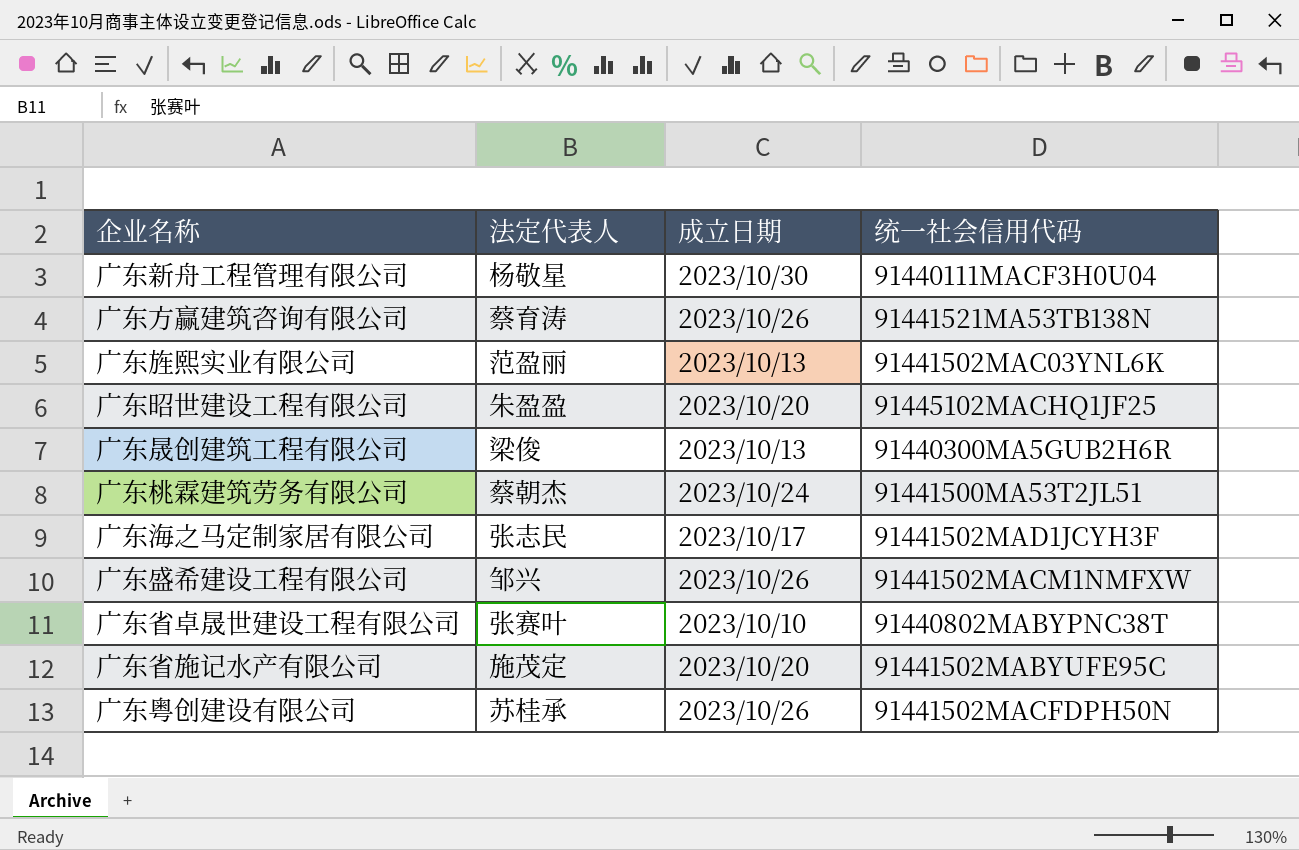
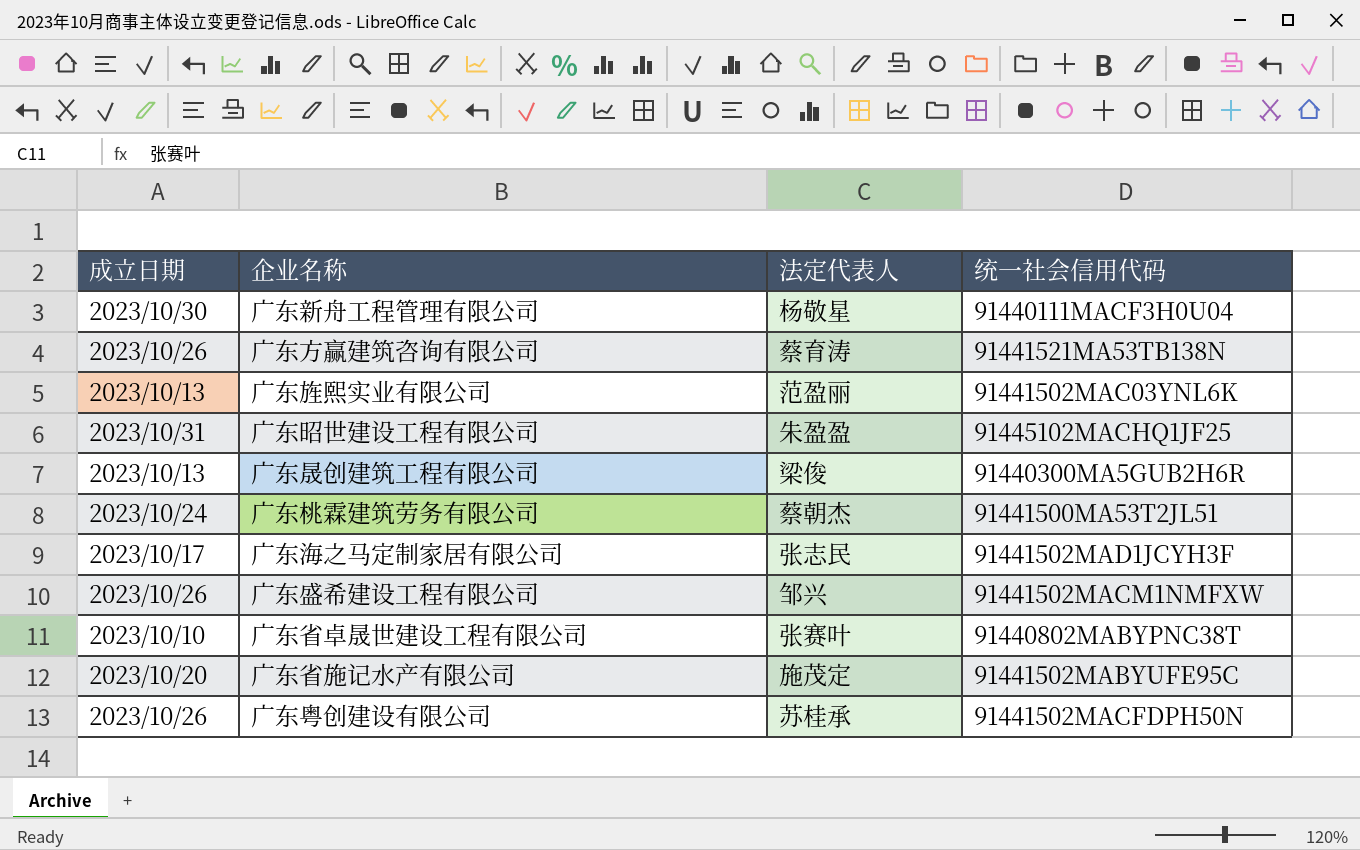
column 成立日期 | position: 3 -> 1
广东昭世建设工程有限公司 | 成立日期: 2023/10/20 -> 2023/10/31

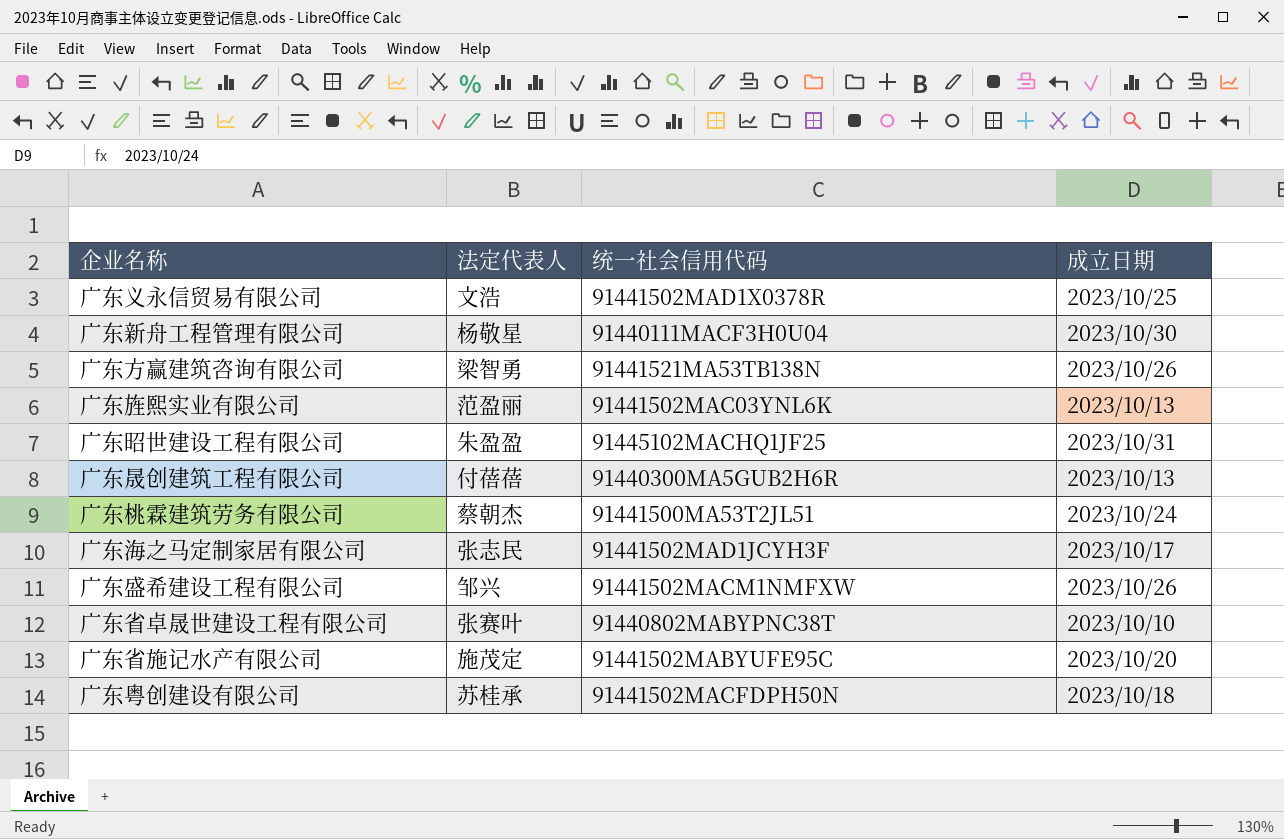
column 成立日期 | position: 1 -> 4
row 广东义永信贸易有限公司: none -> 文浩 | 91441502MAD1X0378R | 2023/10/25
广东方赢建筑咨询有限公司 | 法定代表人: 蔡育涛 -> 梁智勇
广东晟创建筑工程有限公司 | 法定代表人: 梁俊 -> 付蓓蓓
广东粤创建设有限公司 | 成立日期: 2023/10/26 -> 2023/10/18

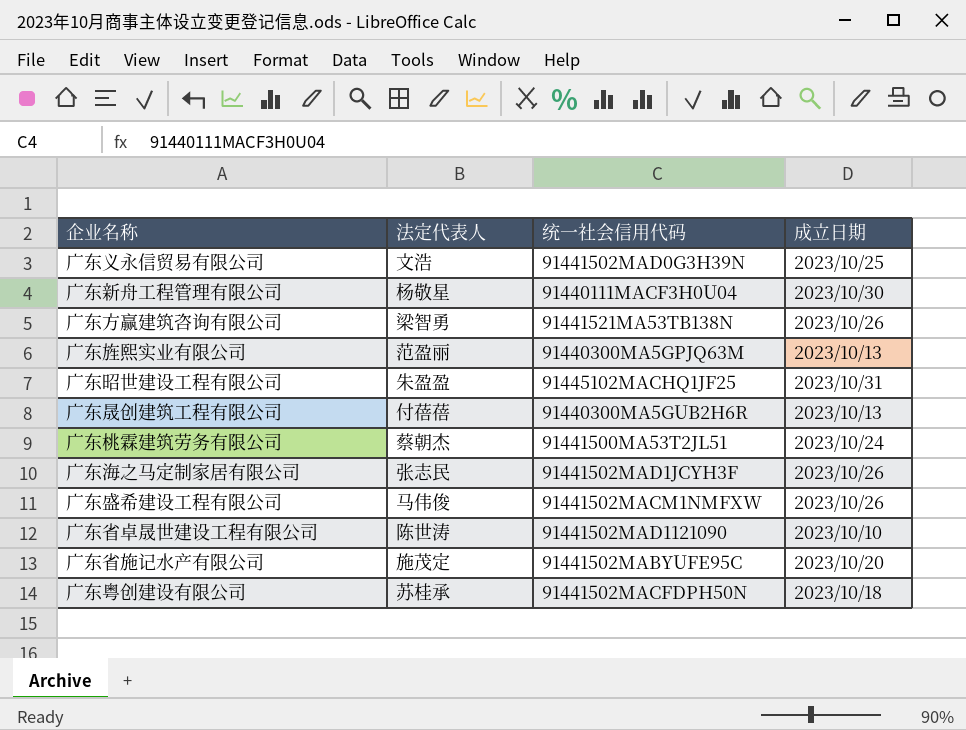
广东义永信贸易有限公司 | 统一社会信用代码: 91441502MAD1X0378R -> 91441502MAD0G3H39N
广东旌熙实业有限公司 | 统一社会信用代码: 91441502MAC03YNL6K -> 91440300MA5GPJQ63M
广东海之马定制家居有限公司 | 成立日期: 2023/10/17 -> 2023/10/26
广东盛希建设工程有限公司 | 法定代表人: 邹兴 -> 马伟俊
广东省卓晟世建设工程有限公司 | 法定代表人: 张赛叶 -> 陈世涛
广东省卓晟世建设工程有限公司 | 统一社会信用代码: 91440802MABYPNC38T -> 91441502MAD1121090

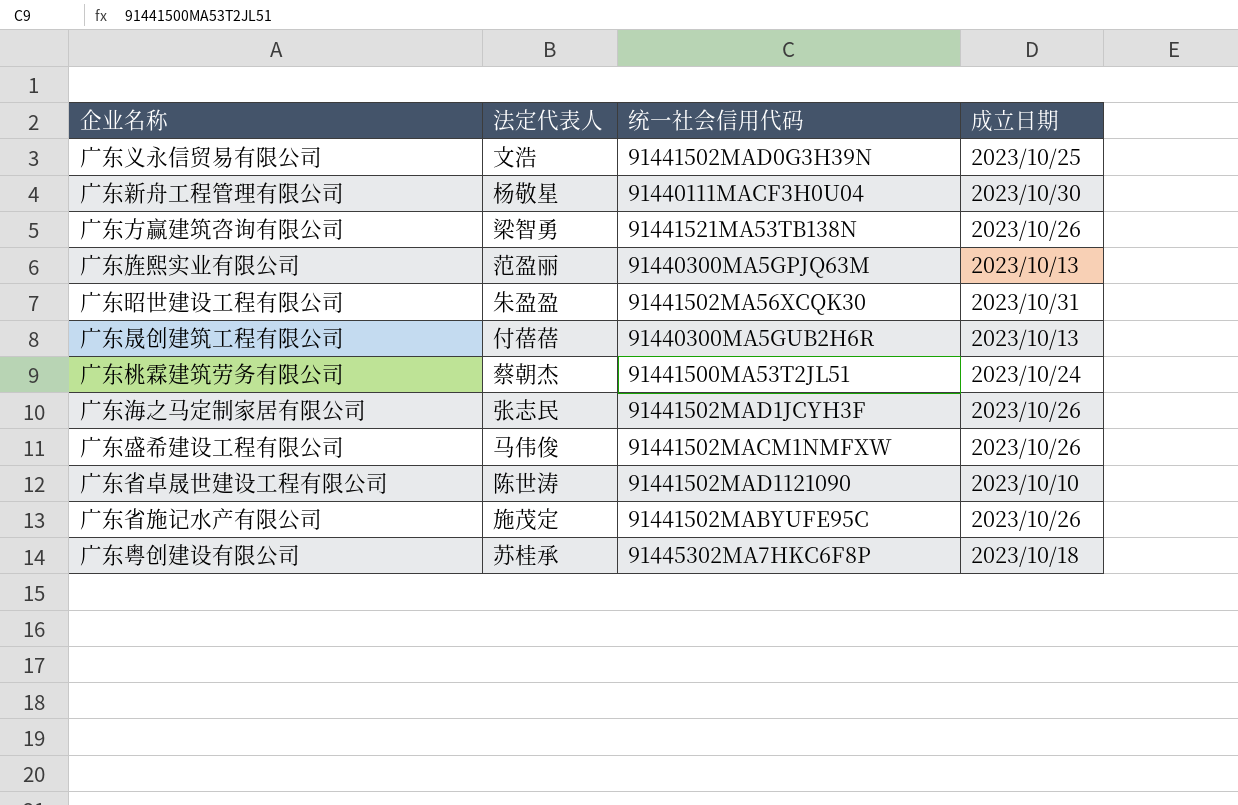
广东昭世建设工程有限公司 | 统一社会信用代码: 91445102MACHQ1JF25 -> 91441502MA56XCQK30
广东省施记水产有限公司 | 成立日期: 2023/10/20 -> 2023/10/26
广东粤创建设有限公司 | 统一社会信用代码: 91441502MACFDPH50N -> 91445302MA7HKC6F8P

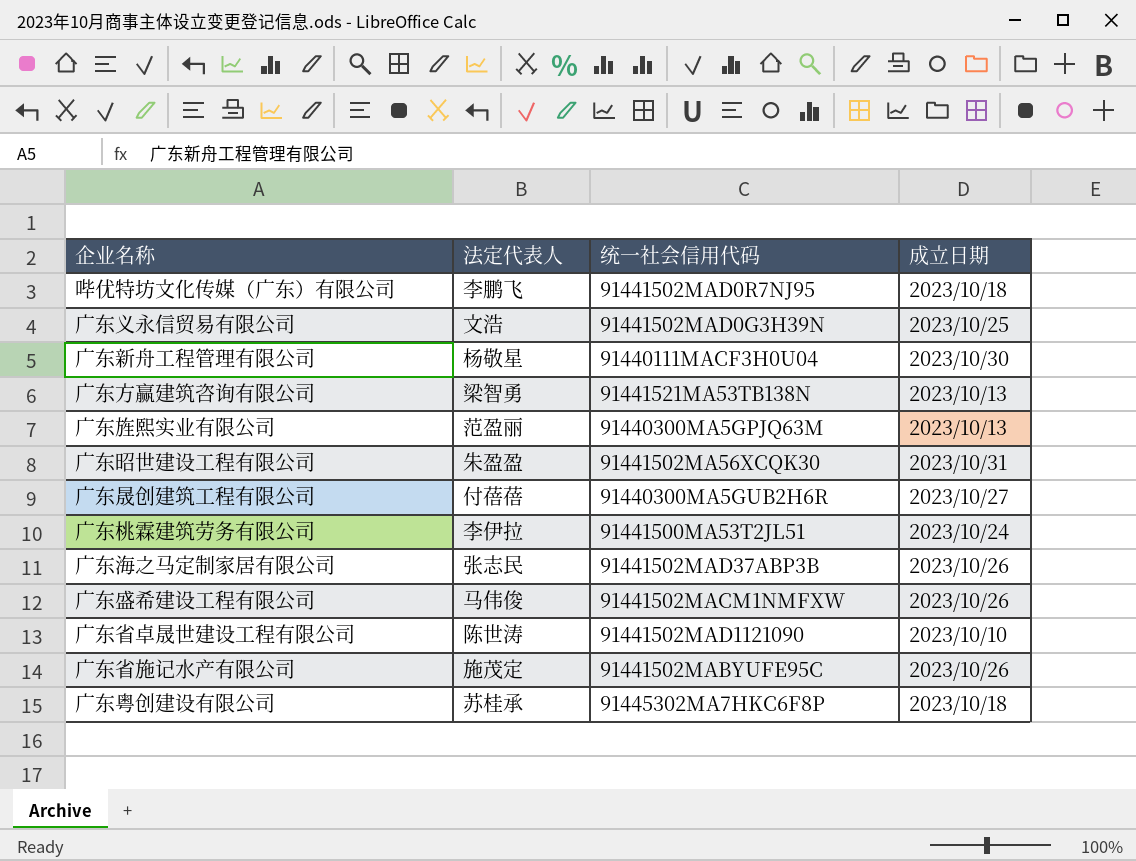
row 哔优特坊文化传媒（广东）有限公司: none -> 李鹏飞 | 91441502MAD0R7NJ95 | 2023/10/18
广东方赢建筑咨询有限公司 | 成立日期: 2023/10/26 -> 2023/10/13
广东晟创建筑工程有限公司 | 成立日期: 2023/10/13 -> 2023/10/27
广东桃霖建筑劳务有限公司 | 法定代表人: 蔡朝杰 -> 李伊拉
广东海之马定制家居有限公司 | 统一社会信用代码: 91441502MAD1JCYH3F -> 91441502MAD37ABP3B

